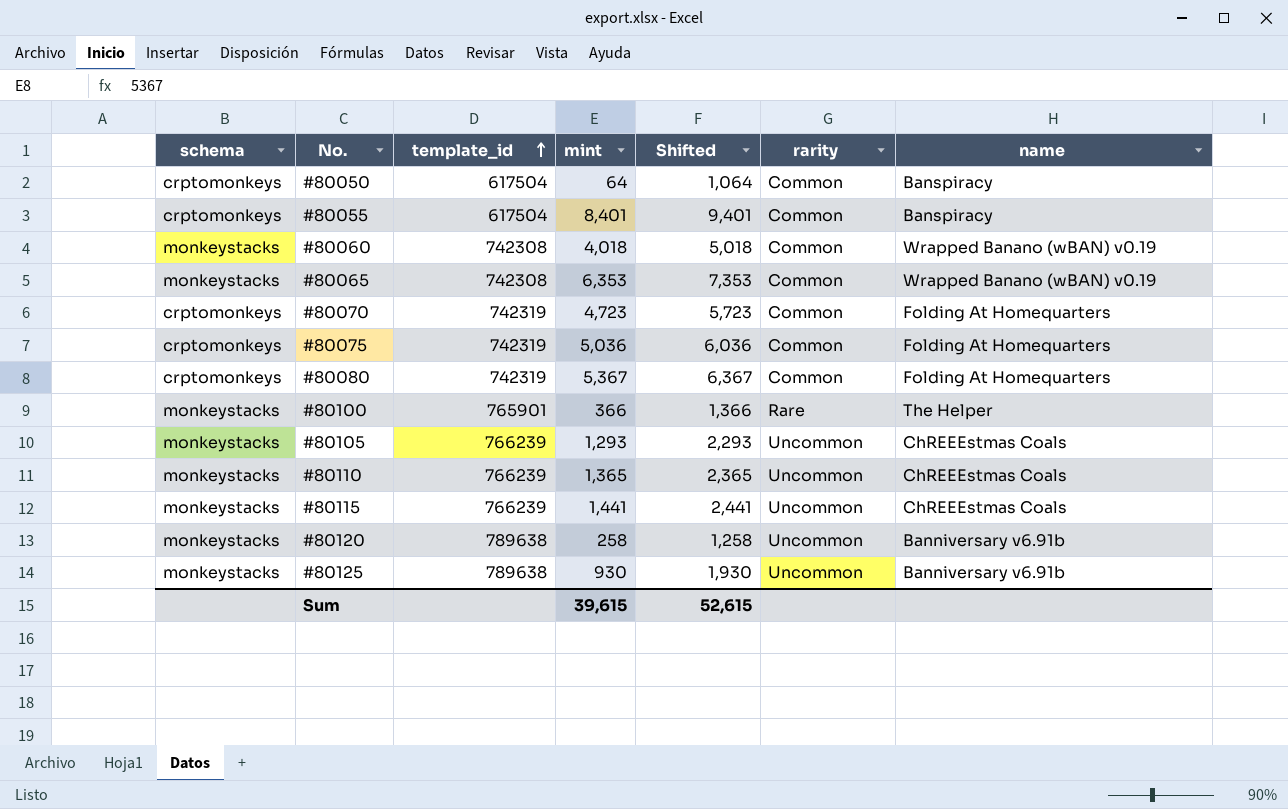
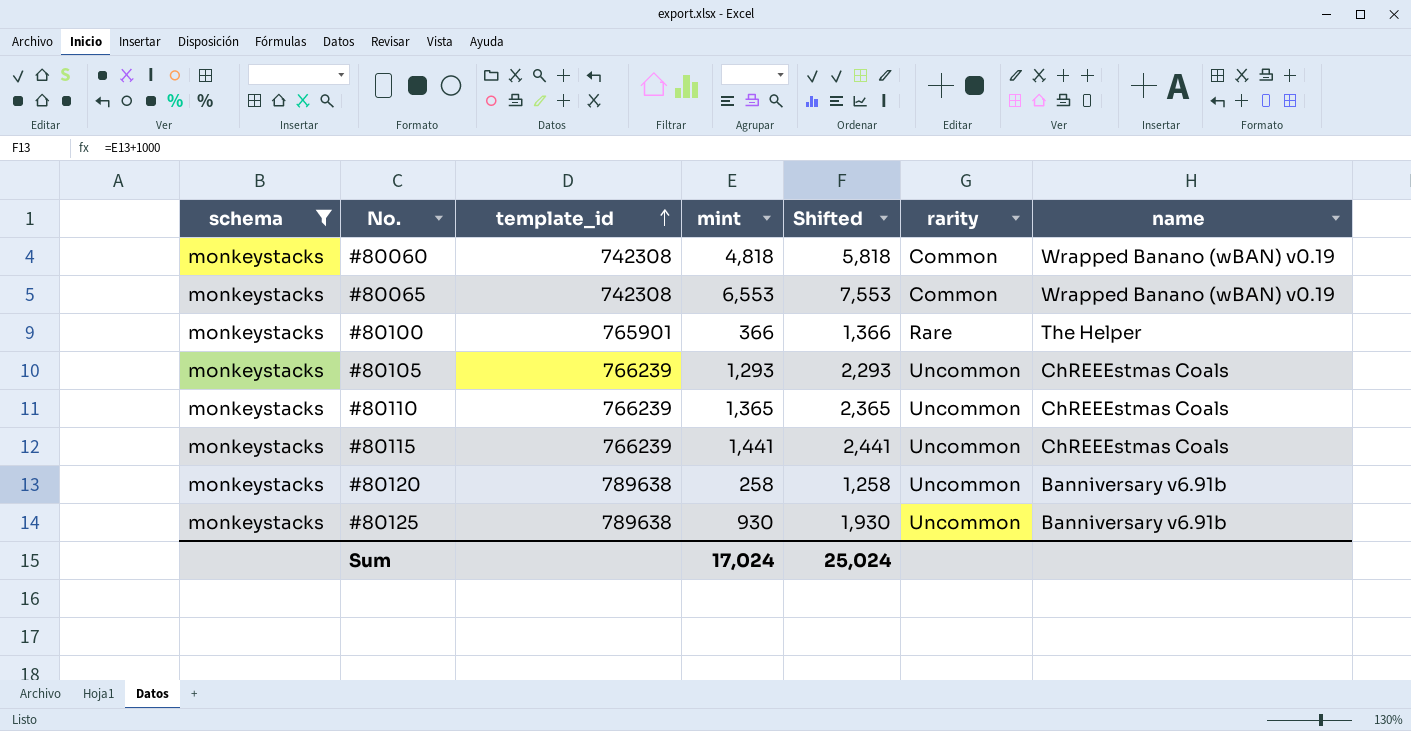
filter: none -> schema = monkeystacks
#80060 | mint: 4,018 -> 4,818
#80060 | Shifted: 5,018 -> 5,818
#80065 | mint: 6,353 -> 6,553
#80065 | Shifted: 7,353 -> 7,553
Sum | mint: 39,615 -> 17,024
Sum | Shifted: 52,615 -> 25,024

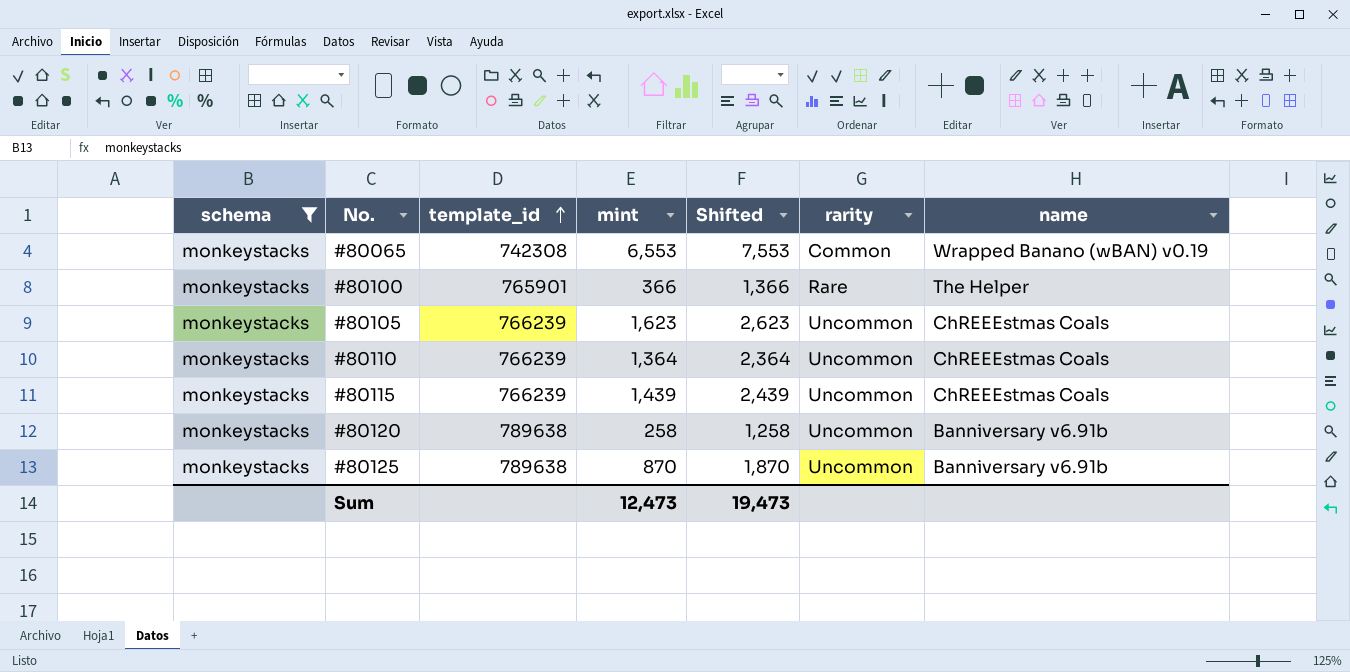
row #80060: monkeystacks | 742308 | 4,818 | 5,818 | Common | Wrapped Banano (wBAN) v0.19 -> none
#80105 | mint: 1,293 -> 1,623
#80105 | Shifted: 2,293 -> 2,623
#80110 | mint: 1,365 -> 1,364
#80110 | Shifted: 2,365 -> 2,364
#80115 | mint: 1,441 -> 1,439
#80115 | Shifted: 2,441 -> 2,439
#80125 | mint: 930 -> 870
#80125 | Shifted: 1,930 -> 1,870
Sum | mint: 17,024 -> 12,473
Sum | Shifted: 25,024 -> 19,473

